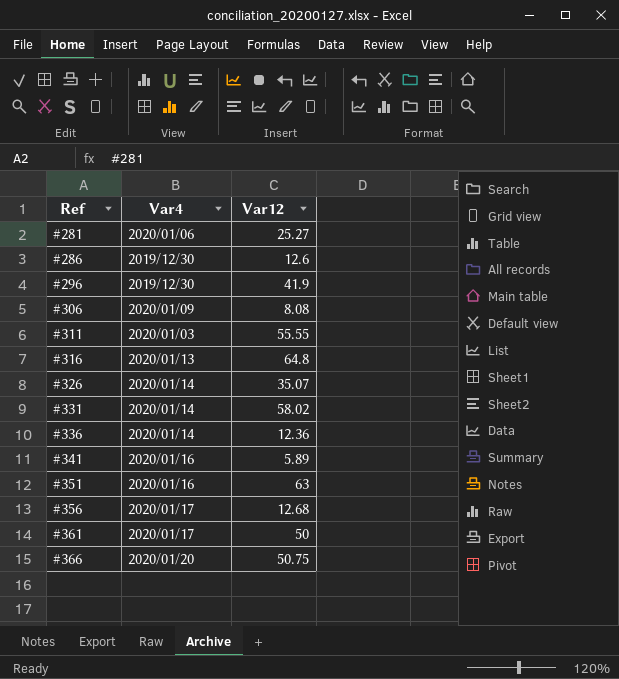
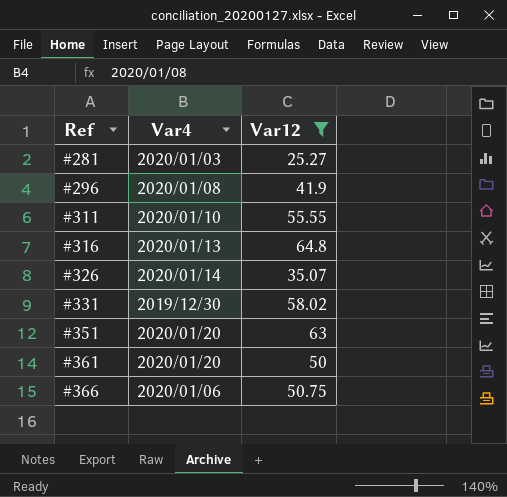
filter: none -> Var12 >= 25.27
#281 | Var4: 2020/01/06 -> 2020/01/03
#296 | Var4: 2019/12/30 -> 2020/01/08
#311 | Var4: 2020/01/03 -> 2020/01/10
#331 | Var4: 2020/01/14 -> 2019/12/30
#351 | Var4: 2020/01/16 -> 2020/01/20
#361 | Var4: 2020/01/17 -> 2020/01/20
#366 | Var4: 2020/01/20 -> 2020/01/06

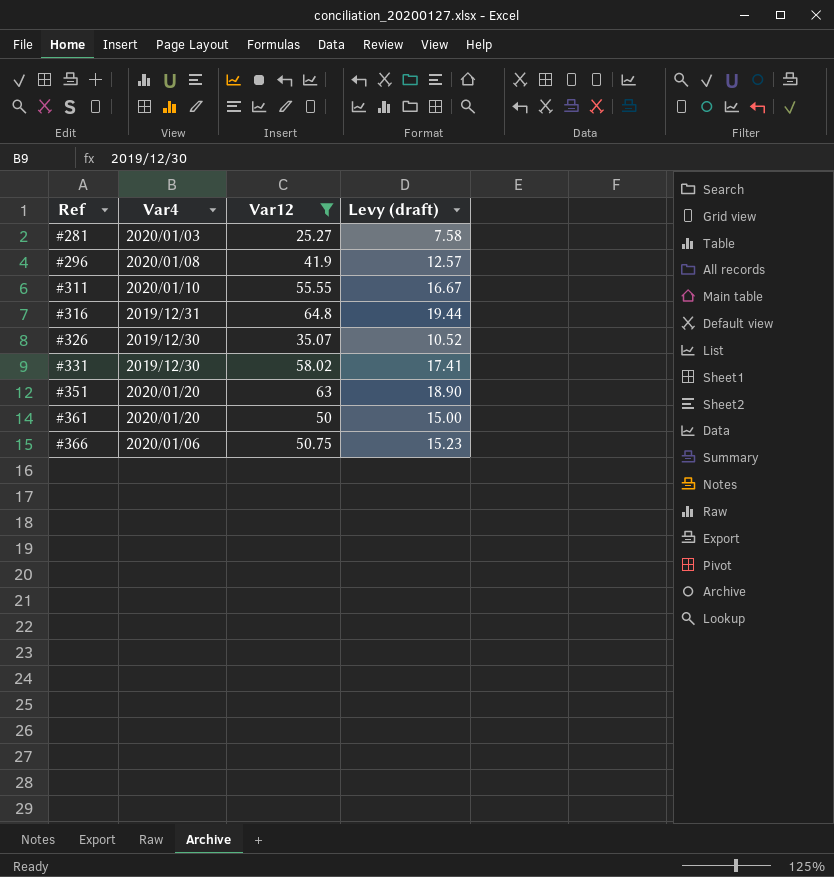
column Levy (draft) | formula: none -> [Var12] * 0.3
#316 | Var4: 2020/01/13 -> 2019/12/31
#326 | Var4: 2020/01/14 -> 2019/12/30

